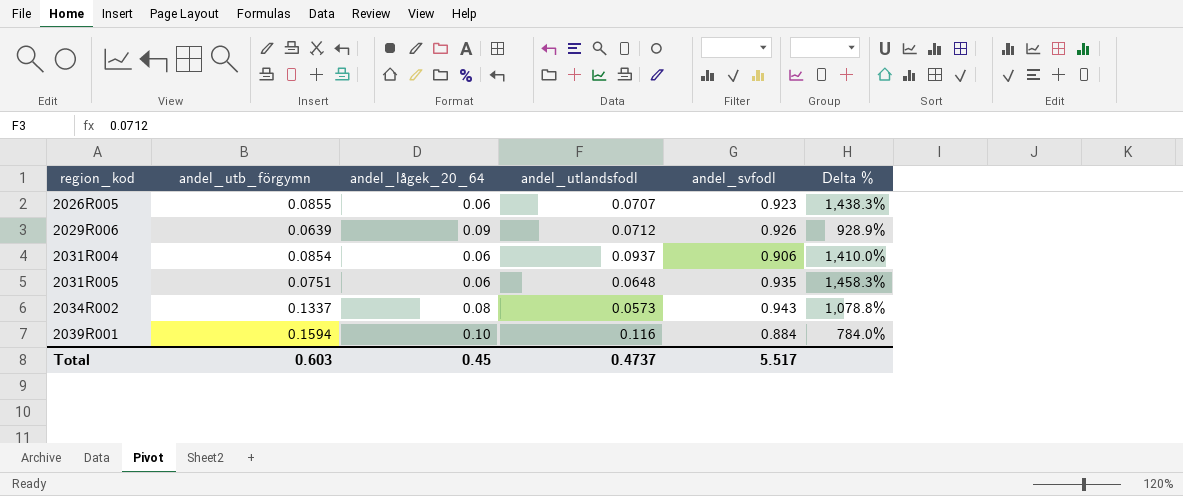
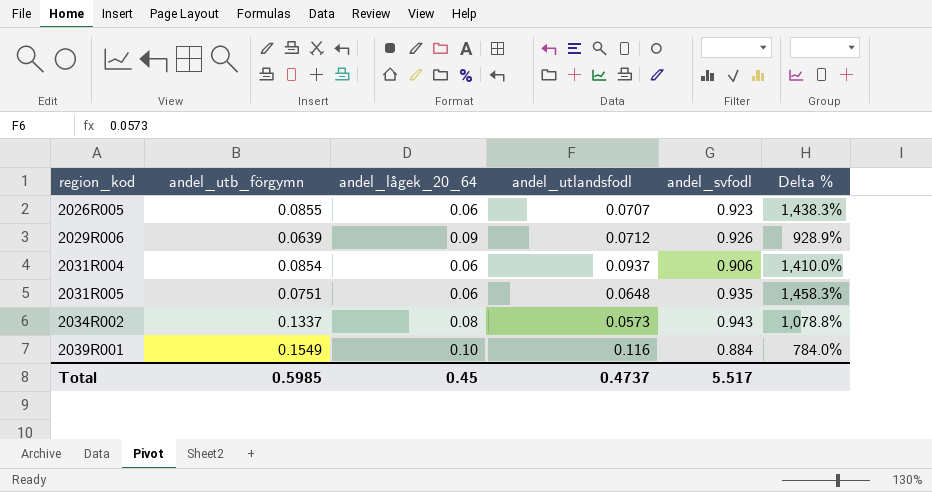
2039R001 | andel_utb_förgymn: 0.1594 -> 0.1549
Total | andel_utb_förgymn: 0.603 -> 0.5985

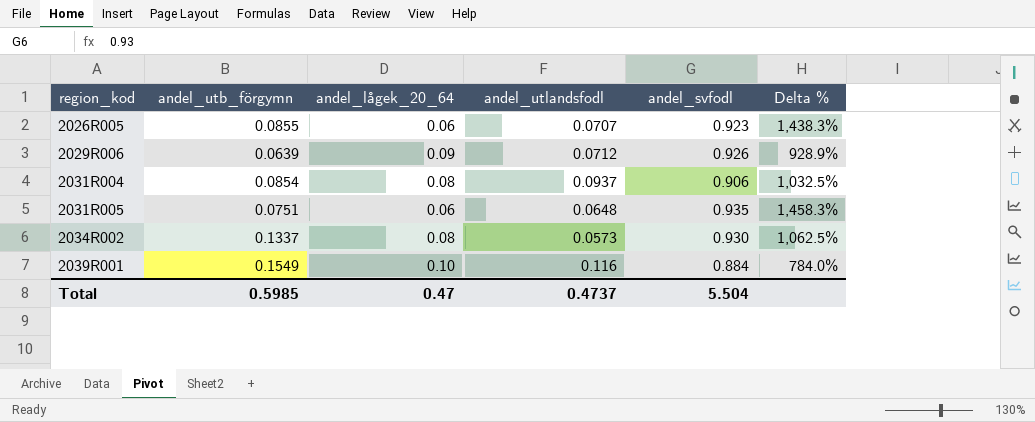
2031R004 | andel_lågek_20_64: 0.06 -> 0.08
2031R004 | Delta %: 1,410.0% -> 1,032.5%
2034R002 | andel_svfodl: 0.943 -> 0.930
2034R002 | Delta %: 1,078.8% -> 1,062.5%
Total | andel_lågek_20_64: 0.45 -> 0.47
Total | andel_svfodl: 5.517 -> 5.504

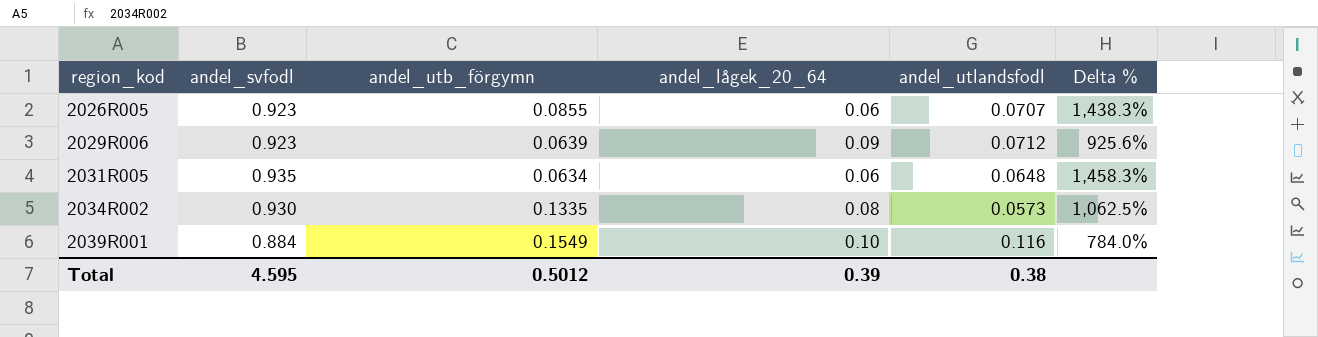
column andel_svfodl | position: 5 -> 2
row 2031R004: 0.0854 | 0.08 | 0.0937 | 0.906 | 1,032.5% -> none
2029R006 | andel_svfodl: 0.926 -> 0.923
2029R006 | Delta %: 928.9% -> 925.6%
2031R005 | andel_utb_förgymn: 0.0751 -> 0.0634
2034R002 | andel_utb_förgymn: 0.1337 -> 0.1335
Total | andel_svfodl: 5.504 -> 4.595
Total | andel_utb_förgymn: 0.5985 -> 0.5012
Total | andel_lågek_20_64: 0.47 -> 0.39
Total | andel_utlandsfodl: 0.4737 -> 0.38

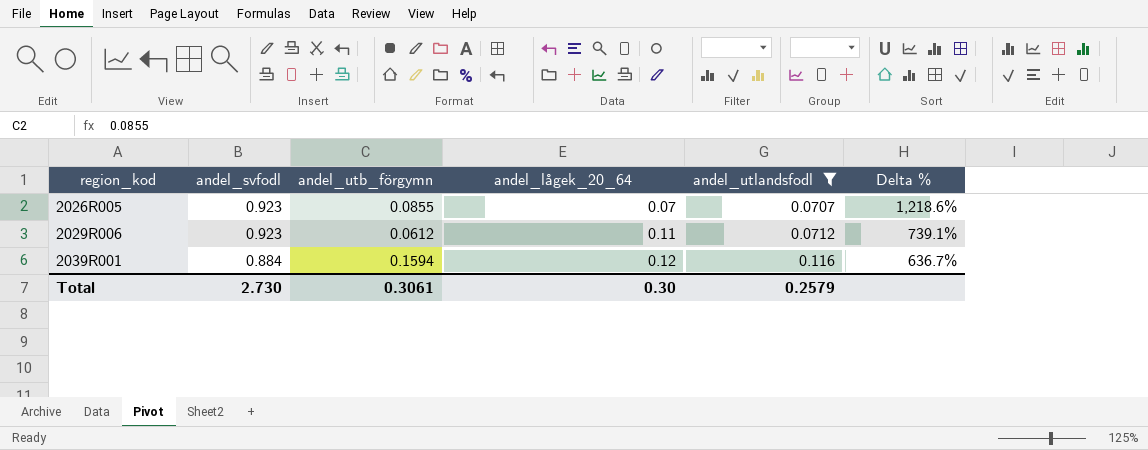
filter: none -> andel_utlandsfodl >= 0.0707
2026R005 | andel_lågek_20_64: 0.06 -> 0.07
2026R005 | Delta %: 1,438.3% -> 1,218.6%
2029R006 | andel_utb_förgymn: 0.0639 -> 0.0612
2029R006 | andel_lågek_20_64: 0.09 -> 0.11
2029R006 | Delta %: 925.6% -> 739.1%
2039R001 | andel_utb_förgymn: 0.1549 -> 0.1594
2039R001 | andel_lågek_20_64: 0.10 -> 0.12
2039R001 | Delta %: 784.0% -> 636.7%
Total | andel_svfodl: 4.595 -> 2.730
Total | andel_utb_förgymn: 0.5012 -> 0.3061
Total | andel_lågek_20_64: 0.39 -> 0.30
Total | andel_utlandsfodl: 0.38 -> 0.2579

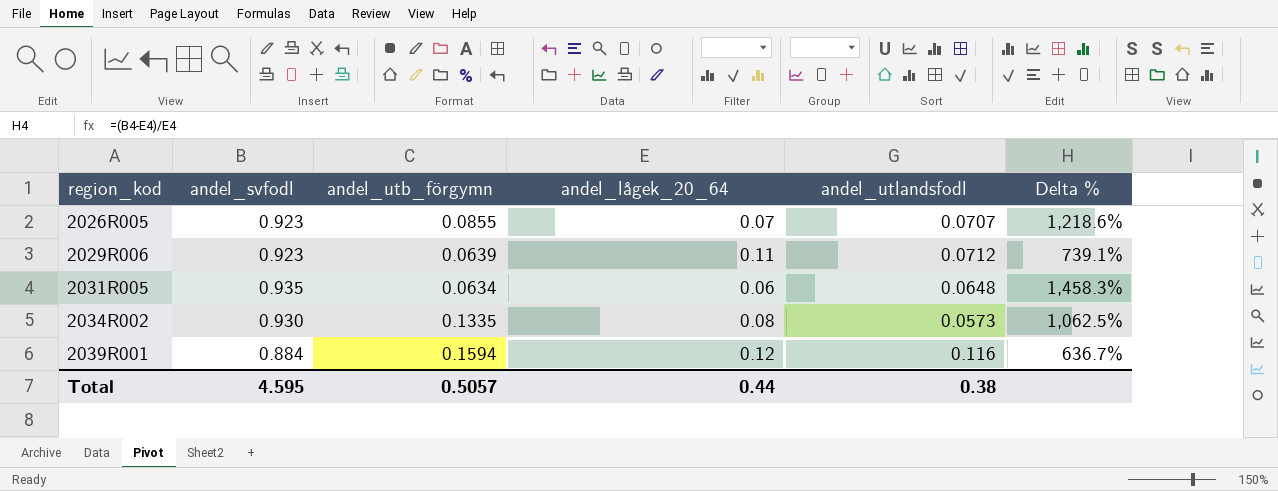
filter: andel_utlandsfodl >= 0.0707 -> none
2029R006 | andel_utb_förgymn: 0.0612 -> 0.0639
Total | andel_svfodl: 2.730 -> 4.595
Total | andel_utb_förgymn: 0.3061 -> 0.5057
Total | andel_lågek_20_64: 0.30 -> 0.44
Total | andel_utlandsfodl: 0.2579 -> 0.38

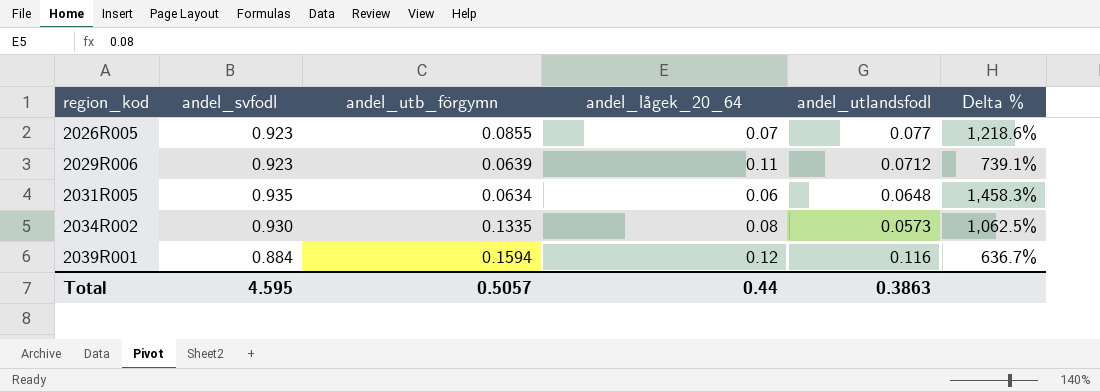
2026R005 | andel_utlandsfodl: 0.0707 -> 0.077
Total | andel_utlandsfodl: 0.38 -> 0.3863

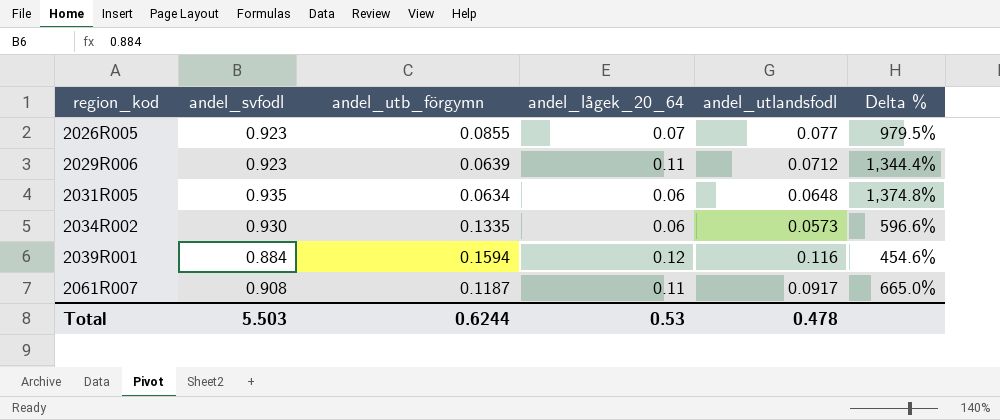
column Delta % | formula: ([andel_svfodl] - [andel_lågek_20_64]) / [andel_lågek_20_64] -> ([andel_svfodl] - [andel_utb_förgymn]) / [andel_utb_förgymn]
2034R002 | andel_lågek_20_64: 0.08 -> 0.06
row 2061R007: none -> 0.908 | 0.1187 | 0.11 | 0.0917 | 665.0%
Total | andel_svfodl: 4.595 -> 5.503
Total | andel_utb_förgymn: 0.5057 -> 0.6244
Total | andel_lågek_20_64: 0.44 -> 0.53
Total | andel_utlandsfodl: 0.3863 -> 0.478

